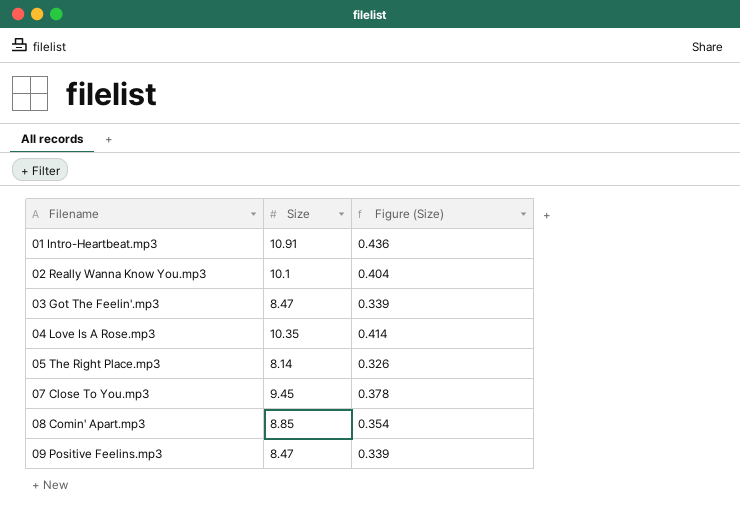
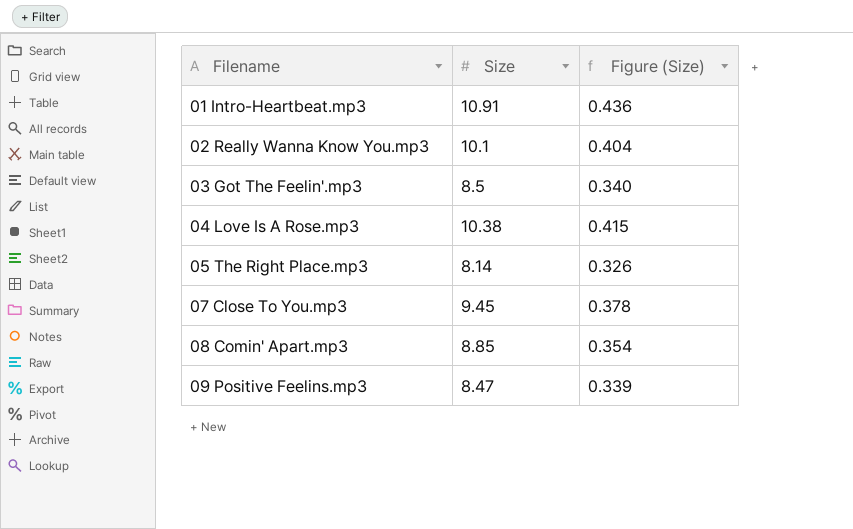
03 Got The Feelin'.mp3 | Size: 8.47 -> 8.5
03 Got The Feelin'.mp3 | Figure (Size): 0.339 -> 0.340
04 Love Is A Rose.mp3 | Size: 10.35 -> 10.38
04 Love Is A Rose.mp3 | Figure (Size): 0.414 -> 0.415

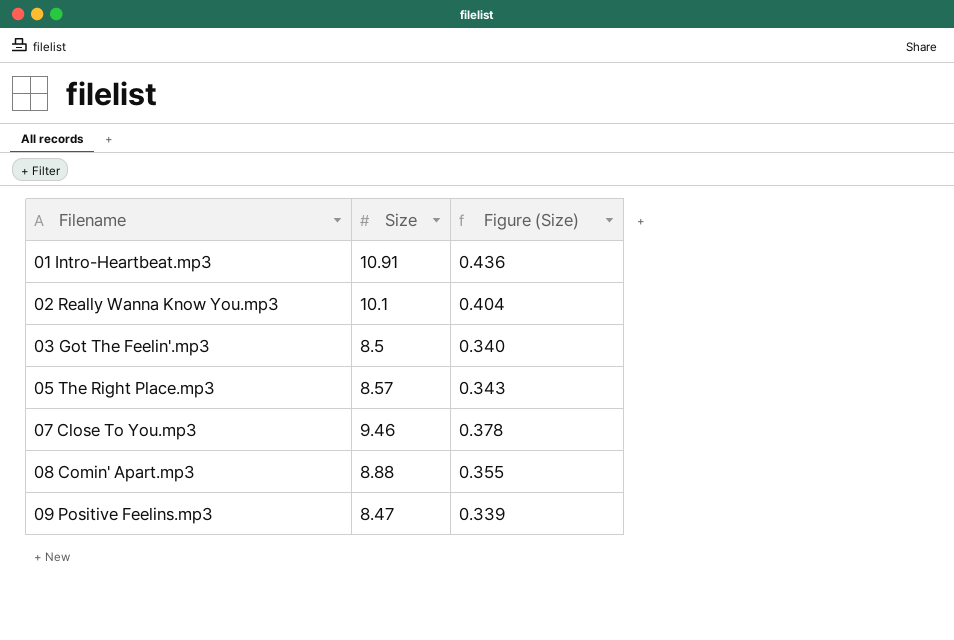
row 04 Love Is A Rose.mp3: 10.38 | 0.415 -> none
05 The Right Place.mp3 | Size: 8.14 -> 8.57
05 The Right Place.mp3 | Figure (Size): 0.326 -> 0.343
07 Close To You.mp3 | Size: 9.45 -> 9.46
08 Comin' Apart.mp3 | Size: 8.85 -> 8.88
08 Comin' Apart.mp3 | Figure (Size): 0.354 -> 0.355

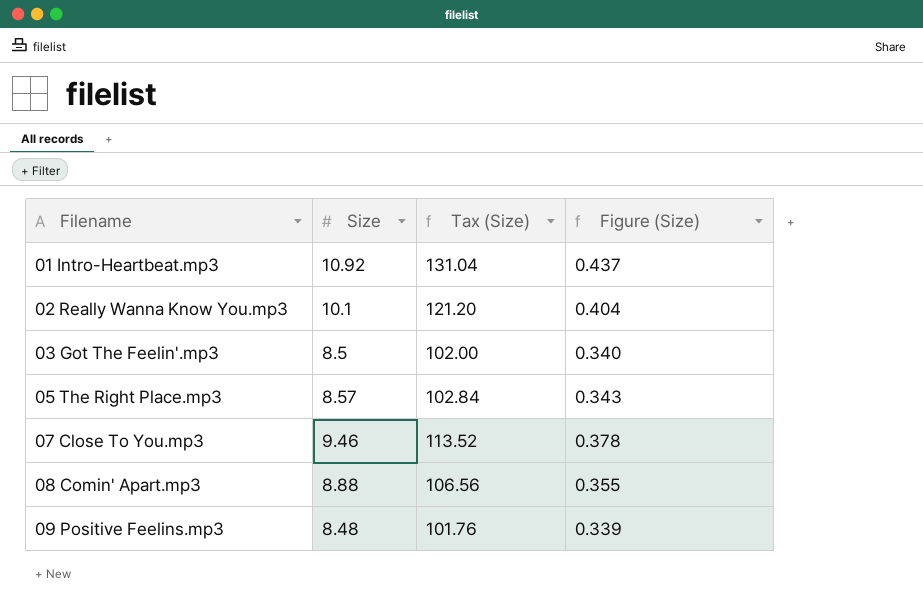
column Tax (Size) | formula: none -> [Size] * 12
01 Intro-Heartbeat.mp3 | Size: 10.91 -> 10.92
01 Intro-Heartbeat.mp3 | Figure (Size): 0.436 -> 0.437
09 Positive Feelins.mp3 | Size: 8.47 -> 8.48

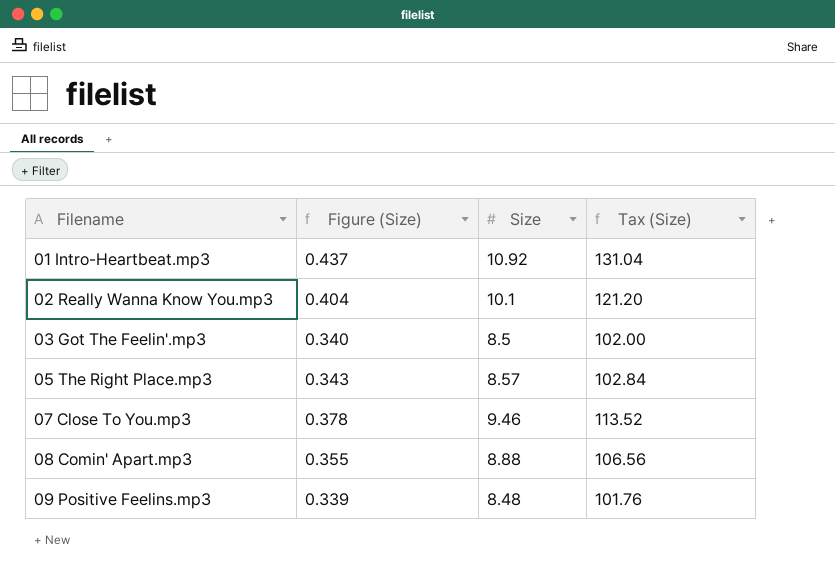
column Figure (Size) | position: 4 -> 2

